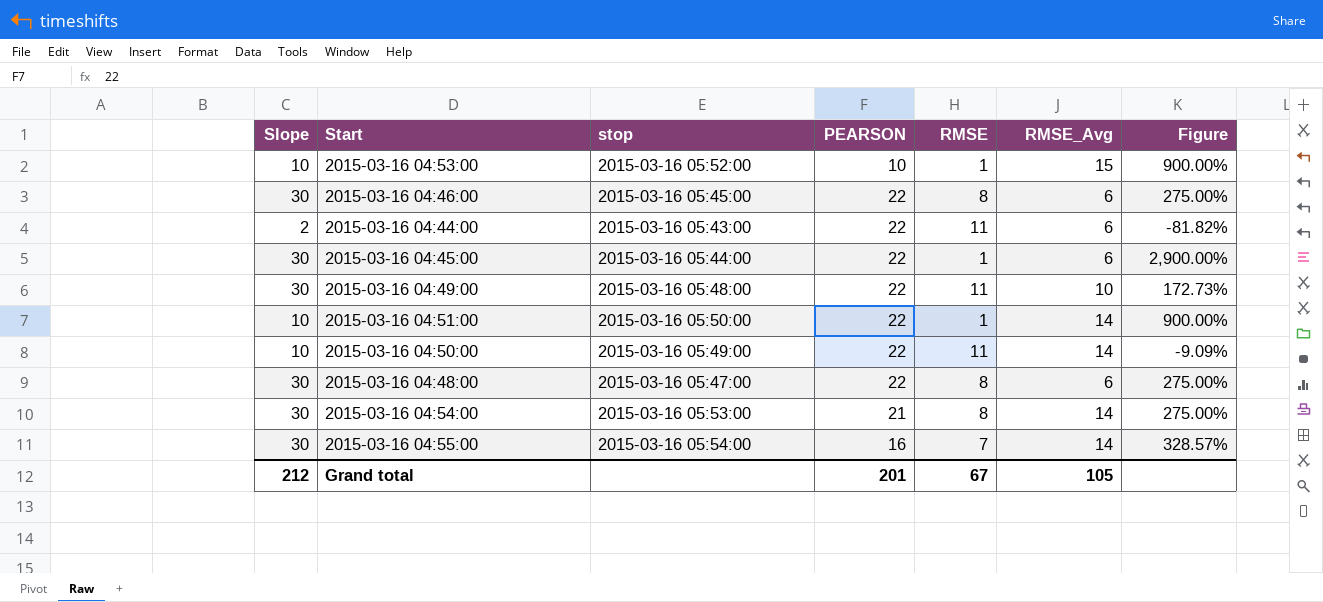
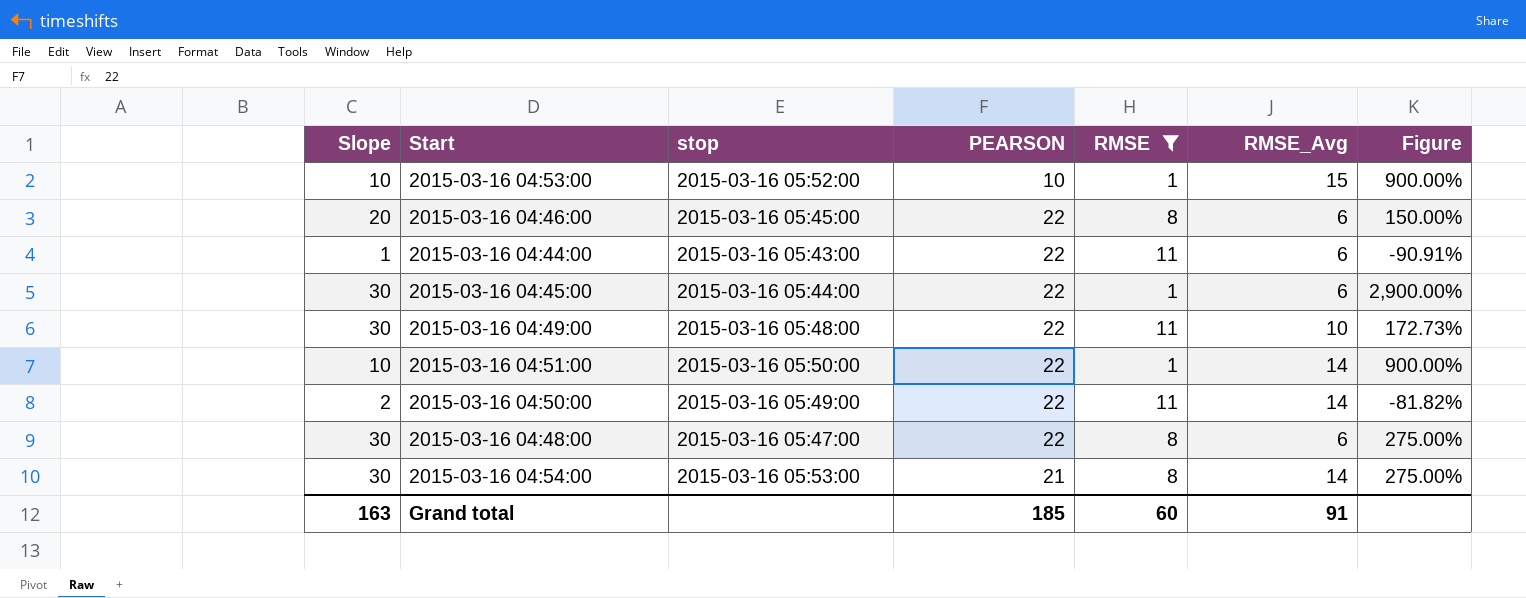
filter: none -> RMSE != 7
2015-03-16 04:46:00 | Slope: 30 -> 20
2015-03-16 04:46:00 | Figure: 275.00% -> 150.00%
2015-03-16 04:44:00 | Slope: 2 -> 1
2015-03-16 04:44:00 | Figure: -81.82% -> -90.91%
2015-03-16 04:50:00 | Slope: 10 -> 2
2015-03-16 04:50:00 | Figure: -9.09% -> -81.82%
Grand total | Slope: 212 -> 163
Grand total | PEARSON: 201 -> 185
Grand total | RMSE: 67 -> 60
Grand total | RMSE_Avg: 105 -> 91

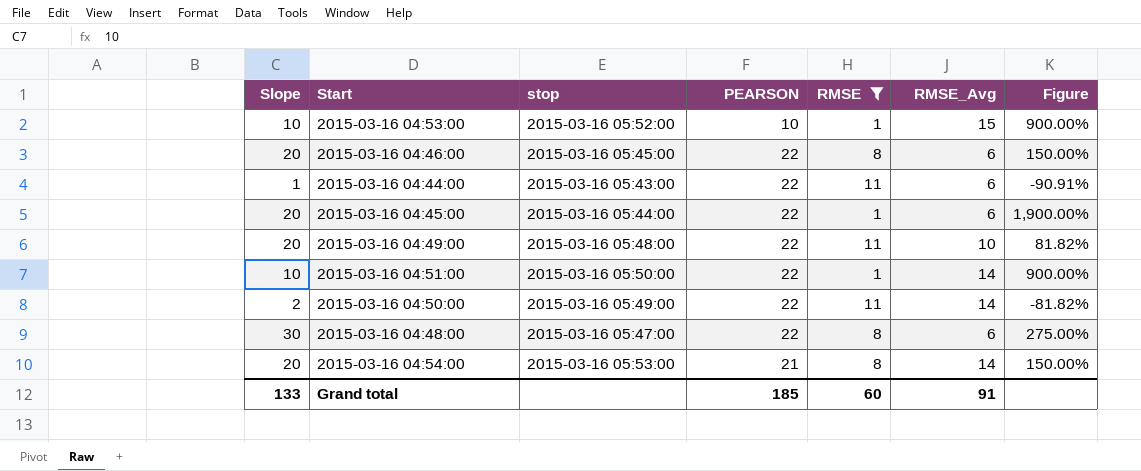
2015-03-16 04:45:00 | Slope: 30 -> 20
2015-03-16 04:45:00 | Figure: 2,900.00% -> 1,900.00%
2015-03-16 04:49:00 | Slope: 30 -> 20
2015-03-16 04:49:00 | Figure: 172.73% -> 81.82%
2015-03-16 04:54:00 | Slope: 30 -> 20
2015-03-16 04:54:00 | Figure: 275.00% -> 150.00%
Grand total | Slope: 163 -> 133

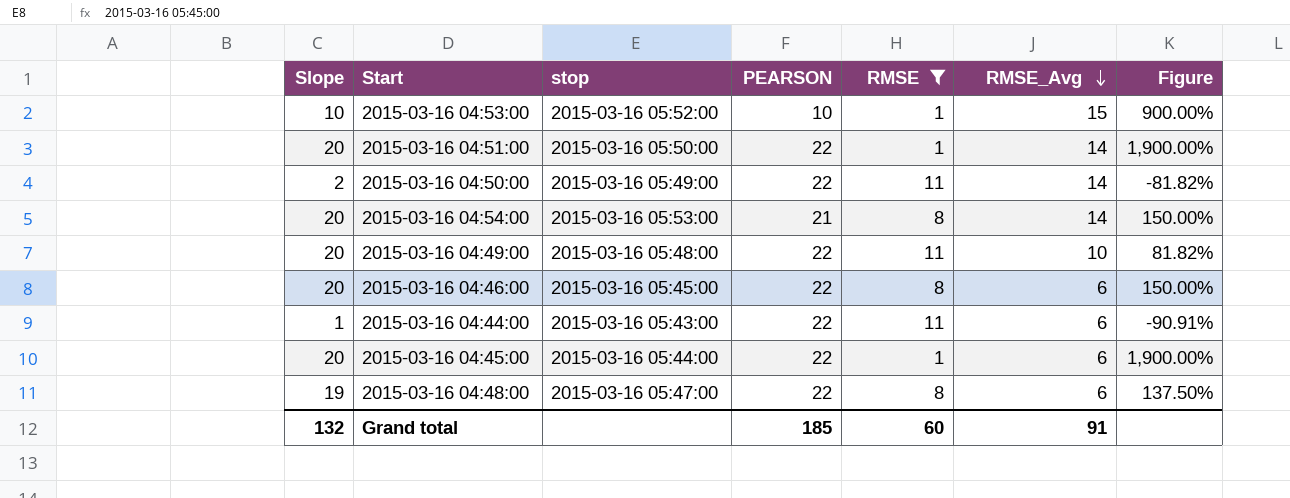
row order: none -> RMSE_Avg descending
2015-03-16 04:51:00 | Slope: 10 -> 20
2015-03-16 04:51:00 | Figure: 900.00% -> 1,900.00%
2015-03-16 04:48:00 | Slope: 30 -> 19
2015-03-16 04:48:00 | Figure: 275.00% -> 137.50%
Grand total | Slope: 133 -> 132

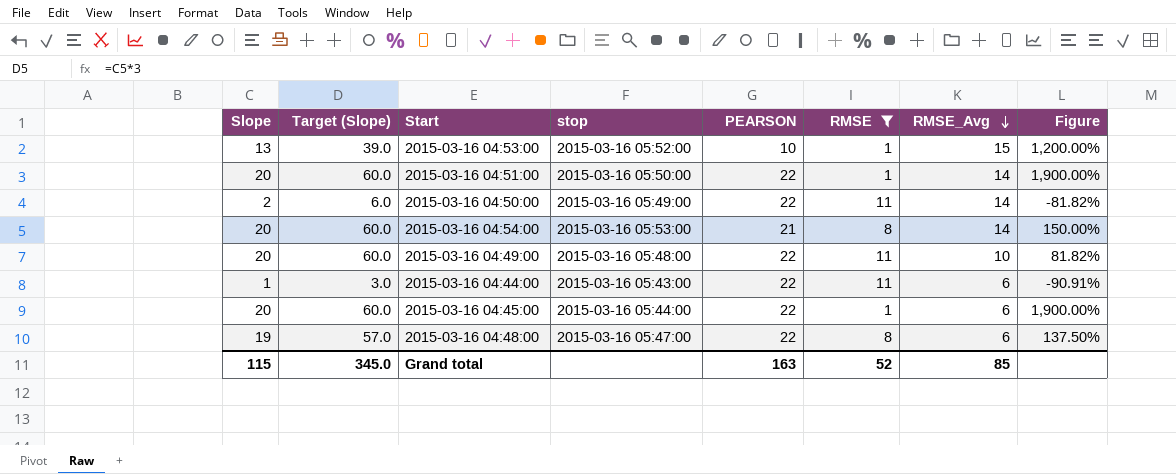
column Target (Slope) | formula: none -> [Slope] * 3
row 2015-03-16 04:46:00: 20 | 2015-03-16 05:45:00 | 22 | 8 | 6 | 150.00% -> none
2015-03-16 04:53:00 | Slope: 10 -> 13
2015-03-16 04:53:00 | Figure: 900.00% -> 1,200.00%
Grand total | Slope: 132 -> 115
Grand total | PEARSON: 185 -> 163
Grand total | RMSE: 60 -> 52
Grand total | RMSE_Avg: 91 -> 85

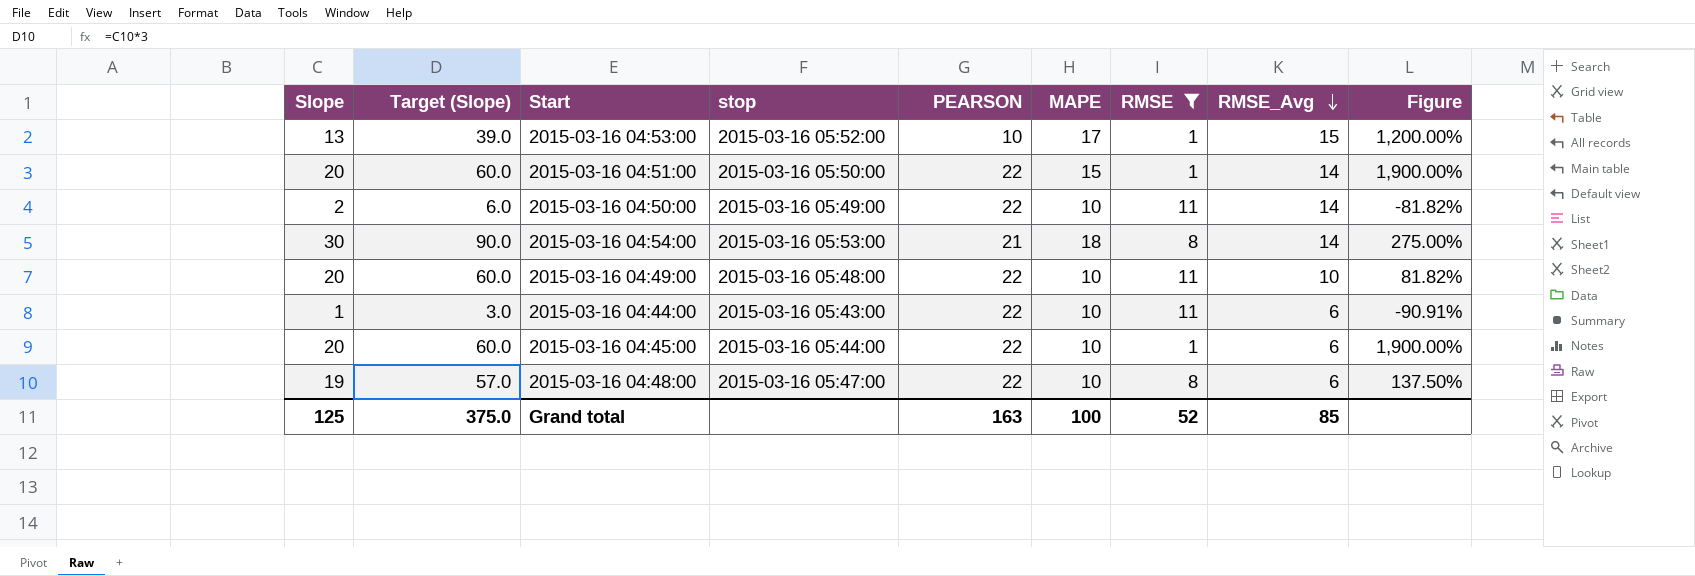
column MAPE | position: none -> 6
2015-03-16 04:54:00 | Slope: 20 -> 30
2015-03-16 04:54:00 | Target (Slope): 60.0 -> 90.0
2015-03-16 04:54:00 | Figure: 150.00% -> 275.00%
Grand total | Slope: 115 -> 125
Grand total | Target (Slope): 345.0 -> 375.0

